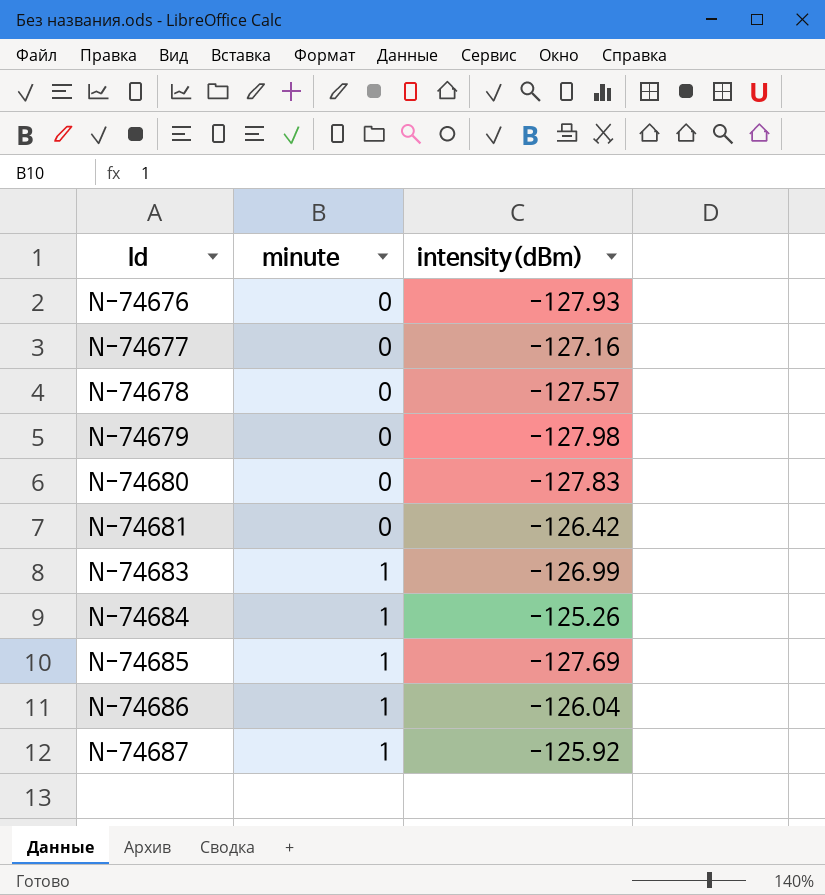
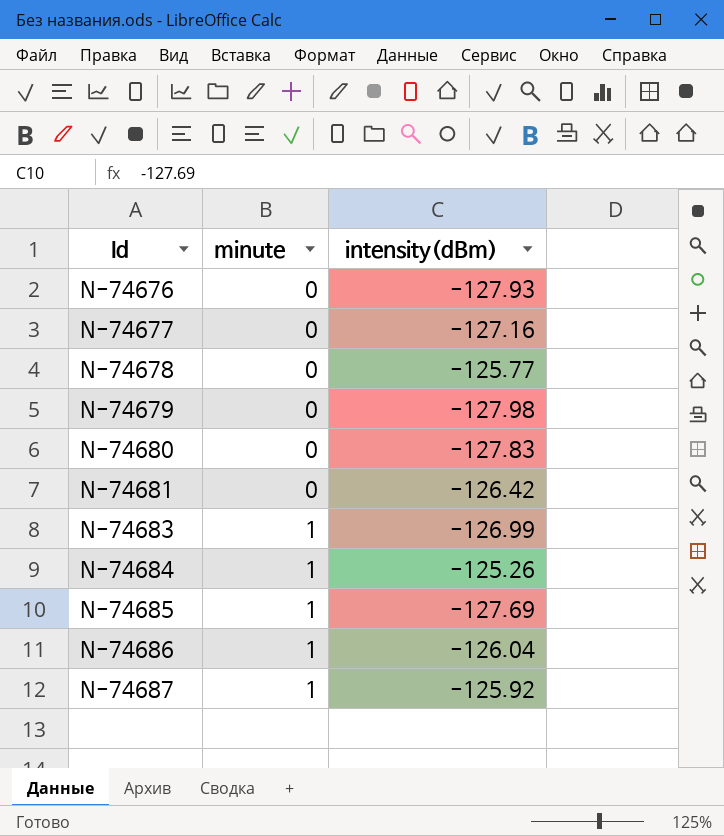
N-74678 | intensity(dBm): -127.57 -> -125.77

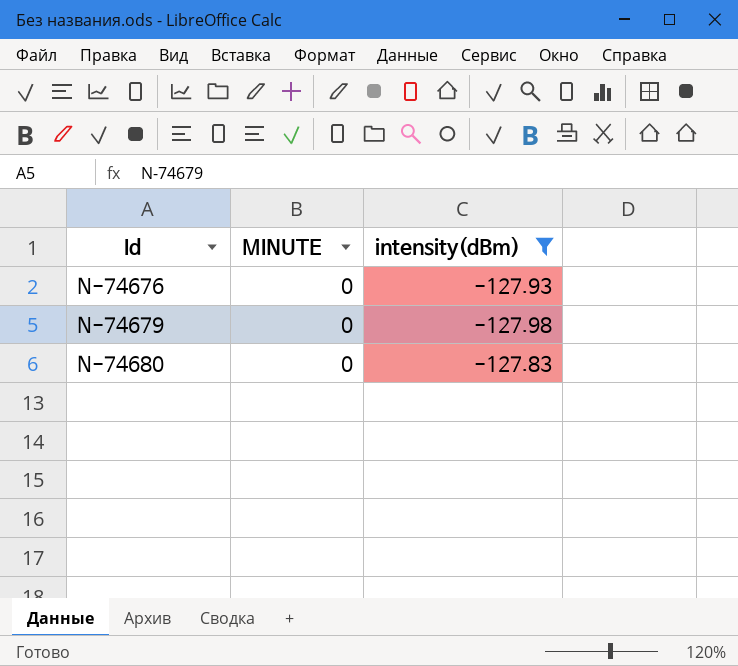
filter: none -> intensity(dBm) <= -127.83
column name: minute -> MINUTE

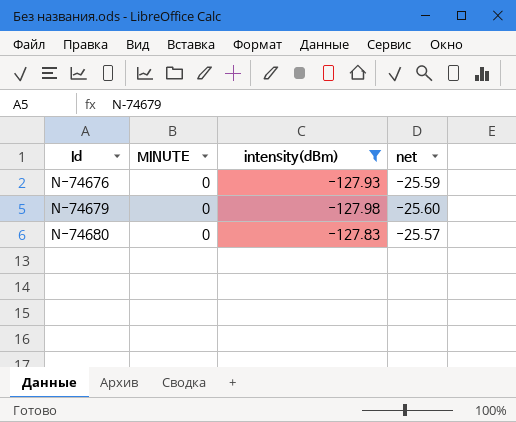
column net | formula: none -> [intensity(dBm)] * 0.2

